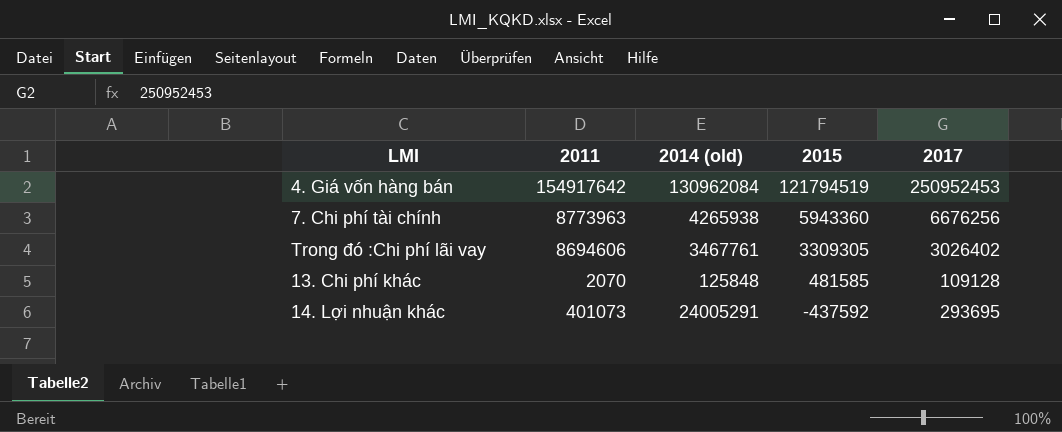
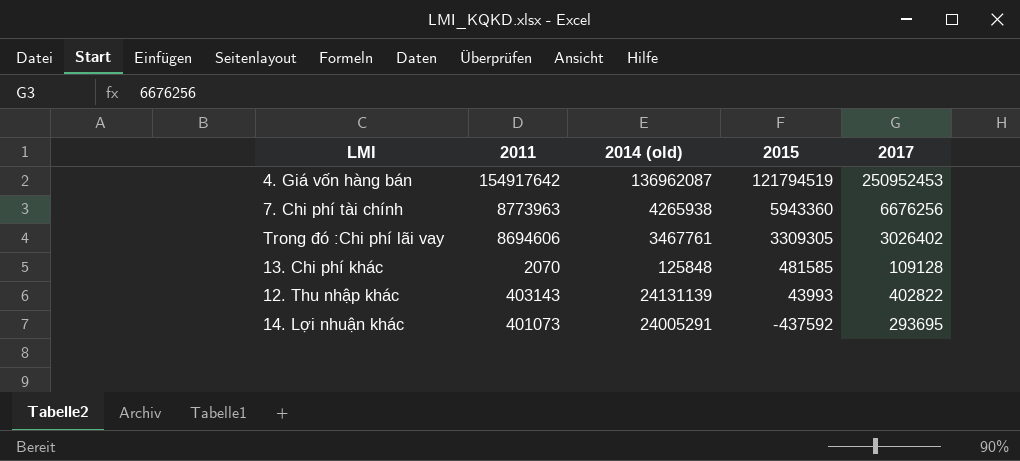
4. Giá vốn hàng bán | 2014 (old): 130962084 -> 136962087
row 12. Thu nhập khác: none -> 403143 | 24131139 | 43993 | 402822

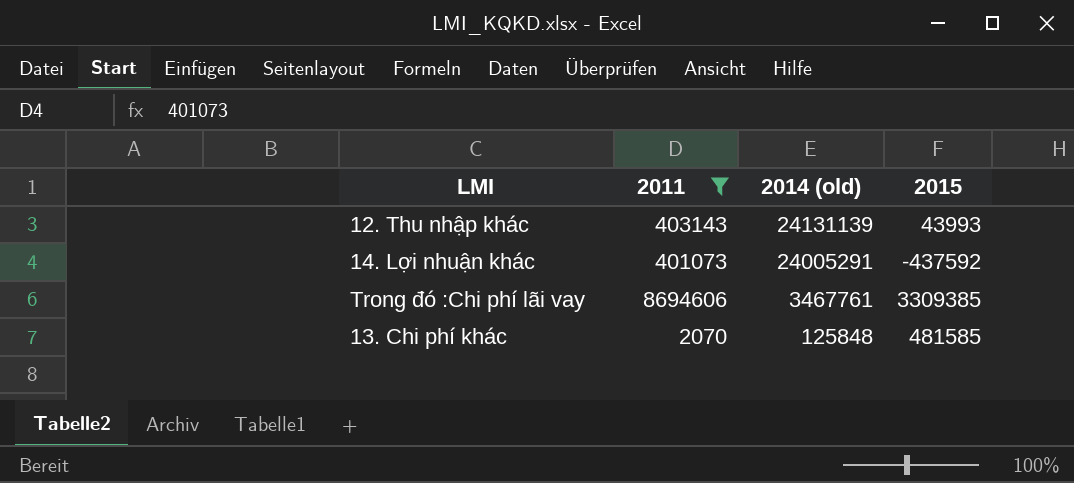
filter: none -> 2011 <= 8694606
row order: 2015 descending -> 2014 (old) descending
column 2017 | position: 5 -> none
Trong đó :Chi phí lãi vay | 2015: 3309305 -> 3309385

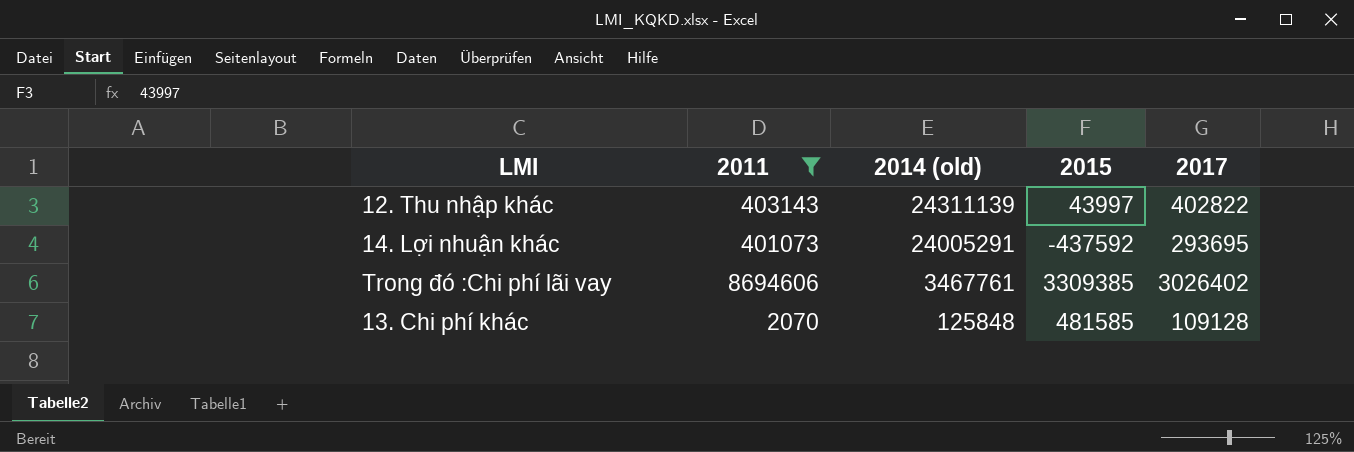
column 2017 | position: none -> 5
12. Thu nhập khác | 2014 (old): 24131139 -> 24311139
12. Thu nhập khác | 2015: 43993 -> 43997

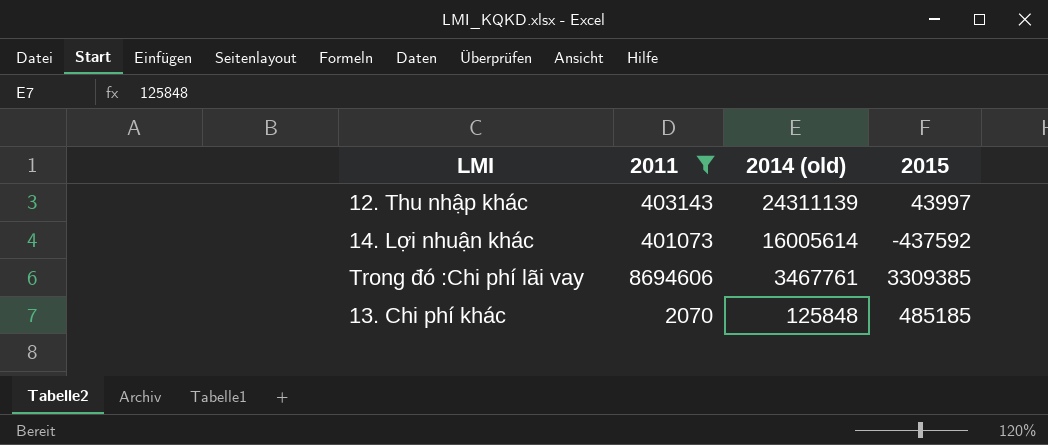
column 2017 | position: 5 -> none
14. Lợi nhuận khác | 2014 (old): 24005291 -> 16005614
13. Chi phí khác | 2015: 481585 -> 485185

